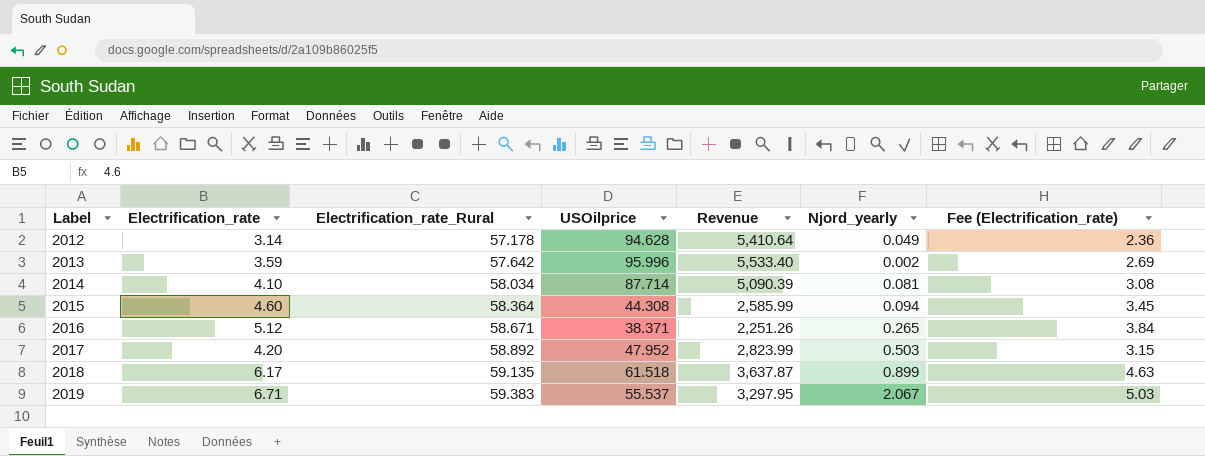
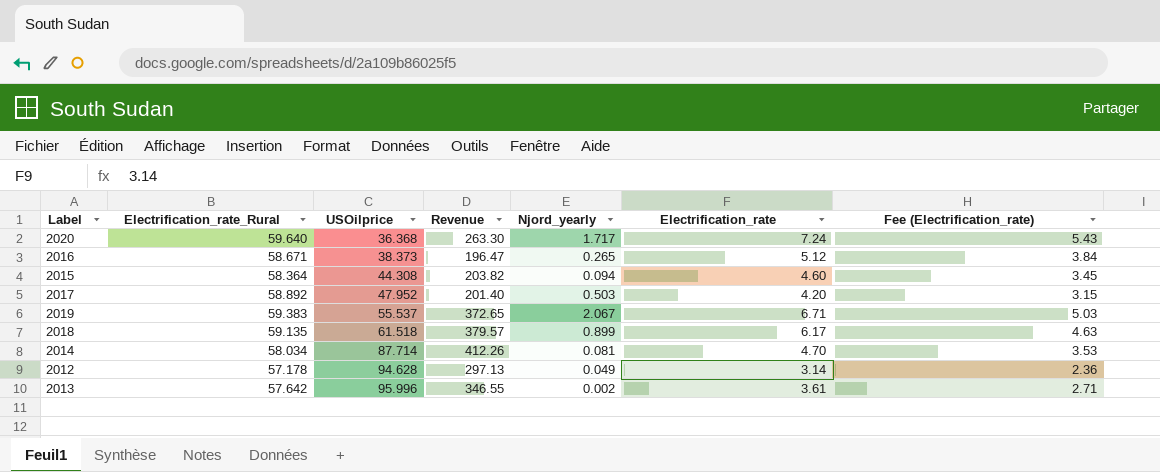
row order: Label ascending -> USOilprice ascending
column Revenue | formula: [Electrification_rate_Rural] * [USOilprice] -> [USOilprice] * [Electrification_rate]
column Electrification_rate | position: 2 -> 6
row 2020: none -> 59.640 | 36.368 | 263.30 | 1.717 | 7.24 | 5.43
2016 | USOilprice: 38.371 -> 38.373
2014 | Electrification_rate: 4.10 -> 4.70
2014 | Fee (Electrification_rate): 3.08 -> 3.53
2013 | Electrification_rate: 3.59 -> 3.61
2013 | Fee (Electrification_rate): 2.69 -> 2.71

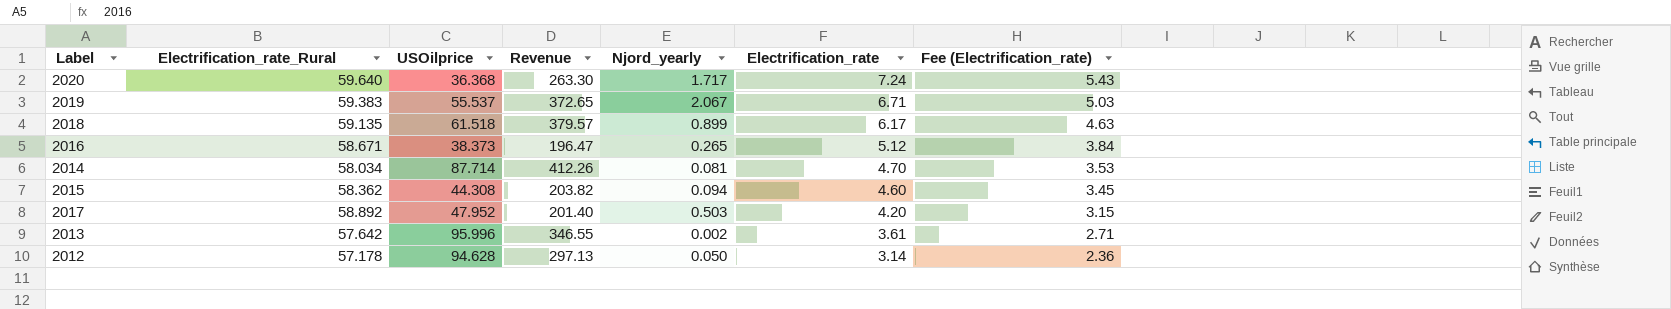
row order: USOilprice ascending -> Electrification_rate descending
2015 | Electrification_rate_Rural: 58.364 -> 58.362
2012 | Njord_yearly: 0.049 -> 0.050

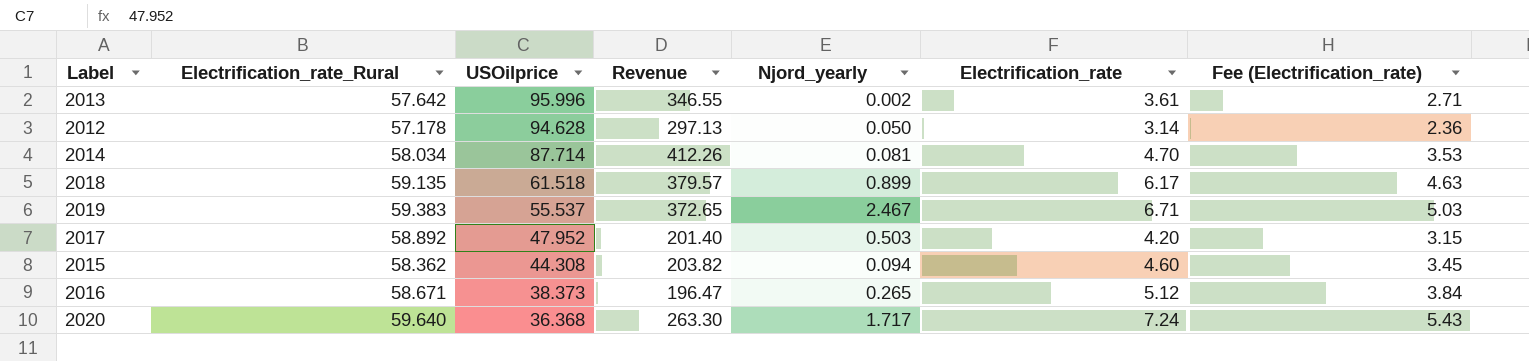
row order: Electrification_rate descending -> USOilprice descending
2019 | Njord_yearly: 2.067 -> 2.467

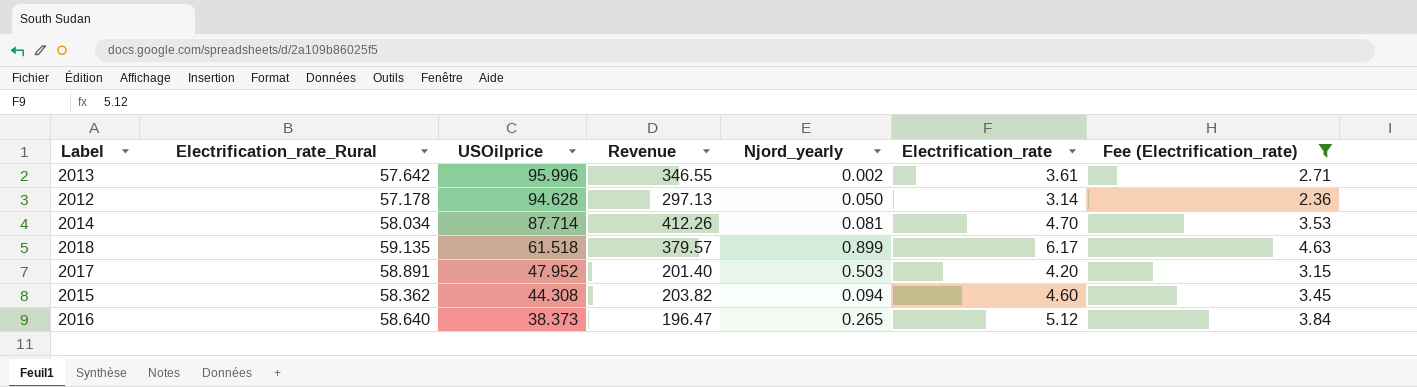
filter: none -> Fee (Electrification_rate) <= 4.63
2017 | Electrification_rate_Rural: 58.892 -> 58.891
2016 | Electrification_rate_Rural: 58.671 -> 58.640

